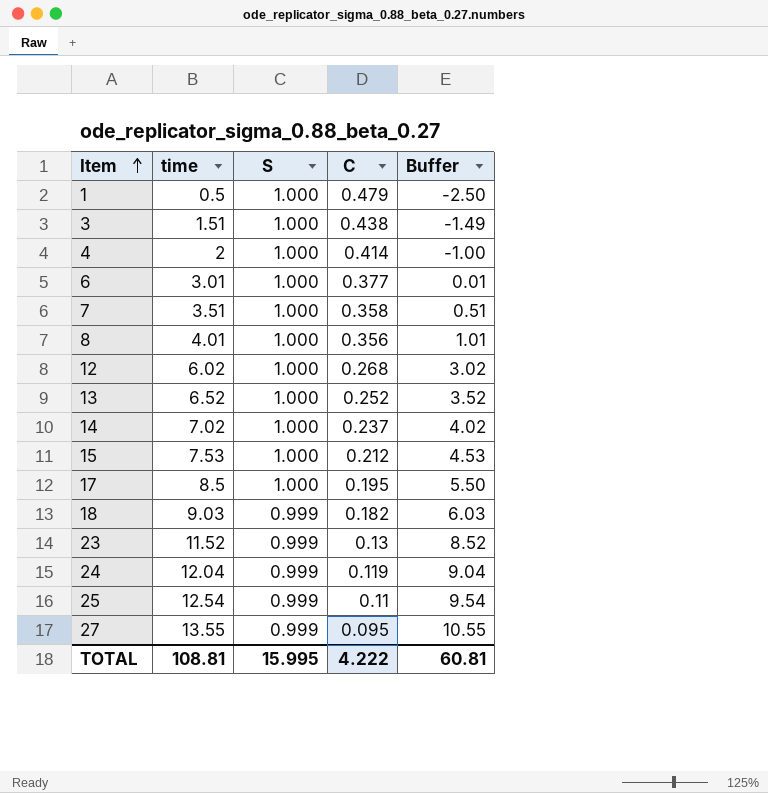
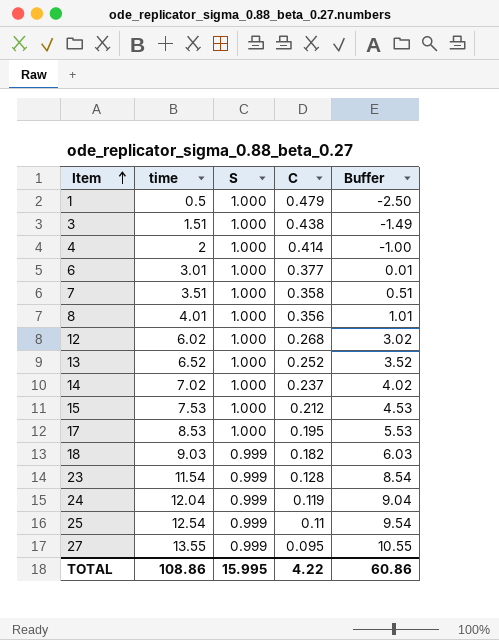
17 | time: 8.5 -> 8.53
17 | Buffer: 5.50 -> 5.53
23 | time: 11.52 -> 11.54
23 | C: 0.13 -> 0.128
23 | Buffer: 8.52 -> 8.54
TOTAL | time: 108.81 -> 108.86
TOTAL | C: 4.222 -> 4.22
TOTAL | Buffer: 60.81 -> 60.86

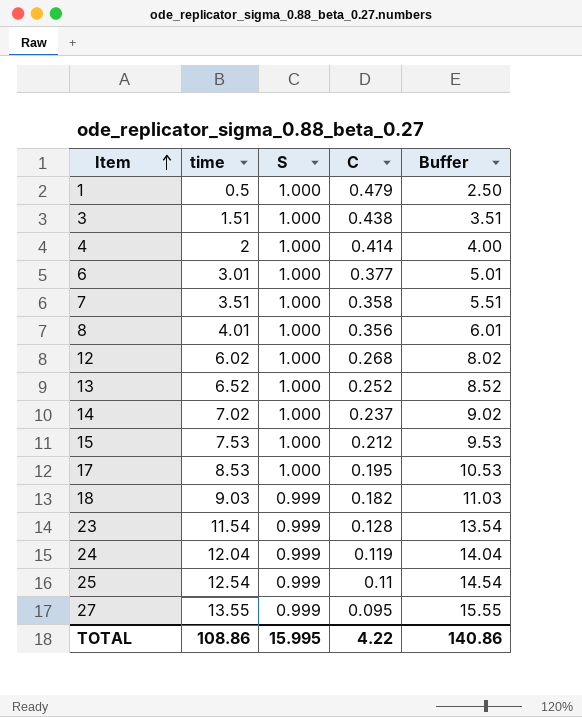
column Buffer | formula: [time] - 3 -> [time] + 2
TOTAL | Buffer: 60.86 -> 140.86

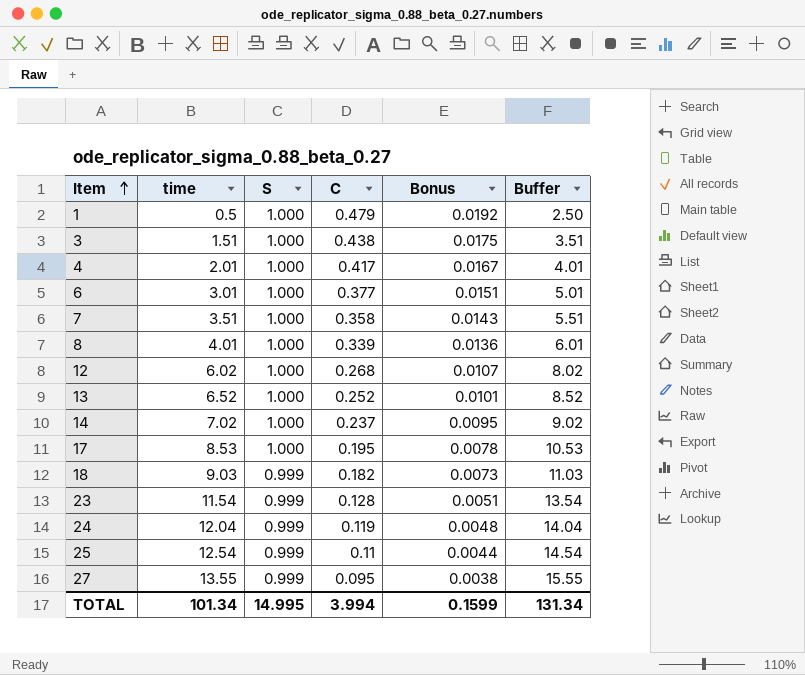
column Bonus | formula: none -> [C] * 0.04
row 15: 7.53 | 1.000 | 0.212 | 9.53 -> none
4 | time: 2 -> 2.01
4 | C: 0.414 -> 0.417
4 | Buffer: 4.00 -> 4.01
8 | C: 0.356 -> 0.339
TOTAL | time: 108.86 -> 101.34
TOTAL | S: 15.995 -> 14.995
TOTAL | C: 4.22 -> 3.994
TOTAL | Buffer: 140.86 -> 131.34

